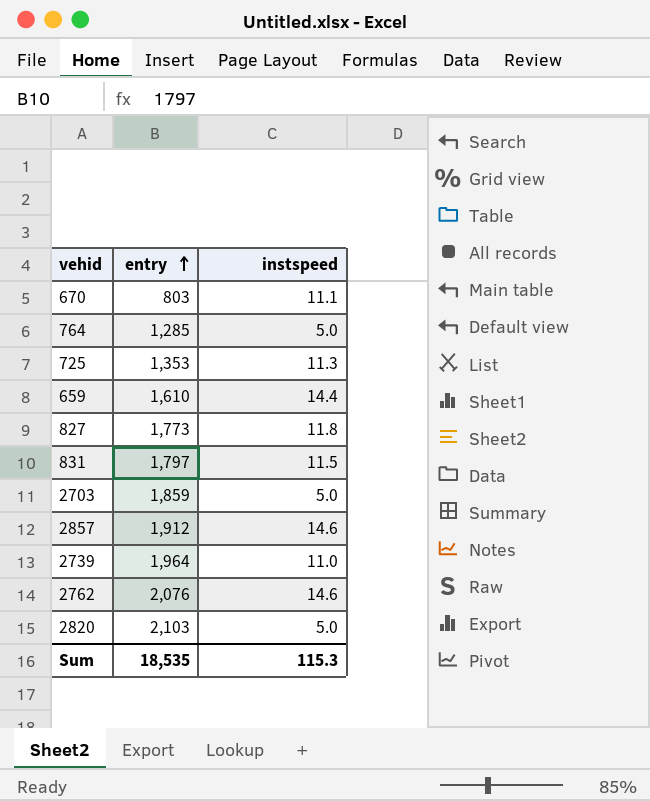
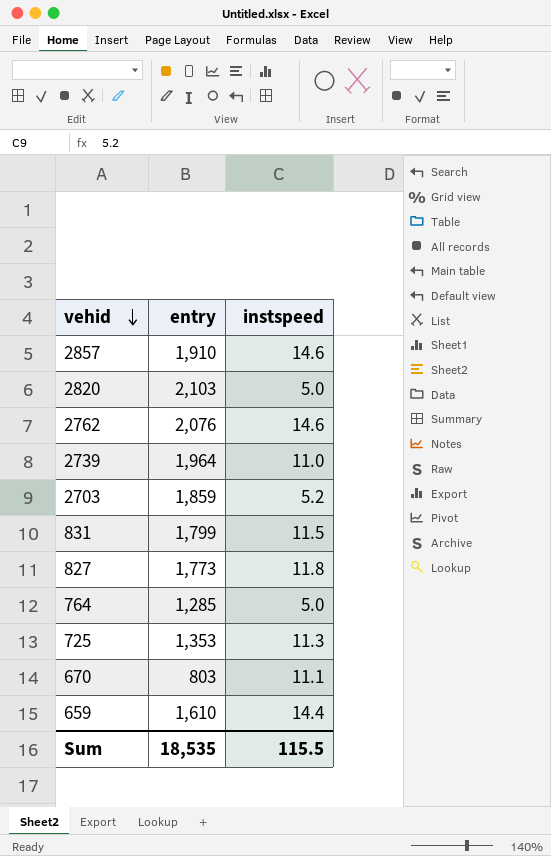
row order: entry ascending -> vehid descending
2857 | entry: 1,912 -> 1,910
2703 | instspeed: 5.0 -> 5.2
831 | entry: 1,797 -> 1,799
Sum | instspeed: 115.3 -> 115.5

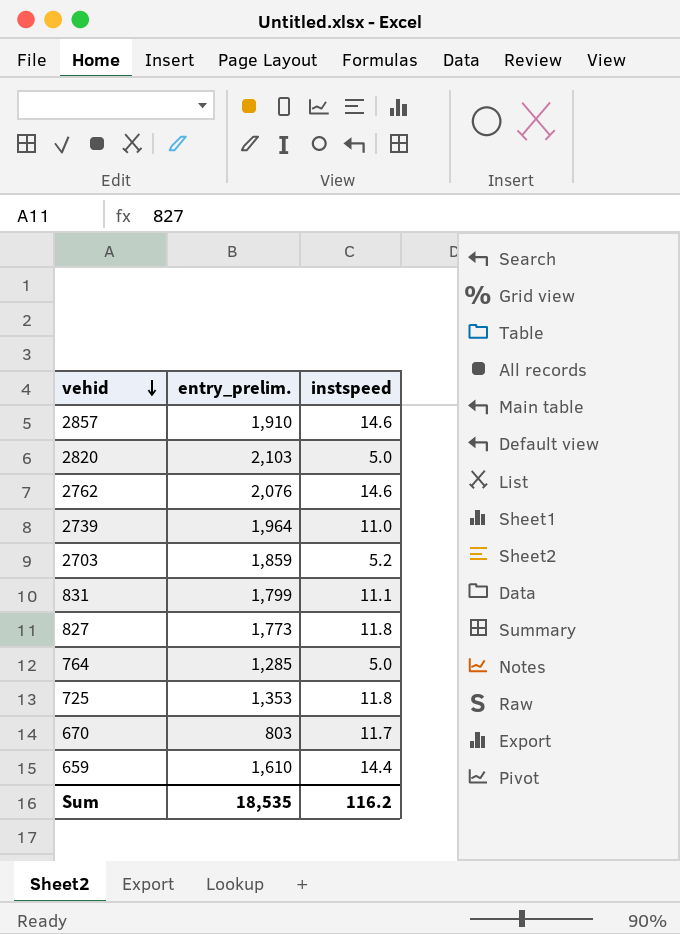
column name: entry -> entry_prelim.
831 | instspeed: 11.5 -> 11.1
725 | instspeed: 11.3 -> 11.8
670 | instspeed: 11.1 -> 11.7
Sum | instspeed: 115.5 -> 116.2

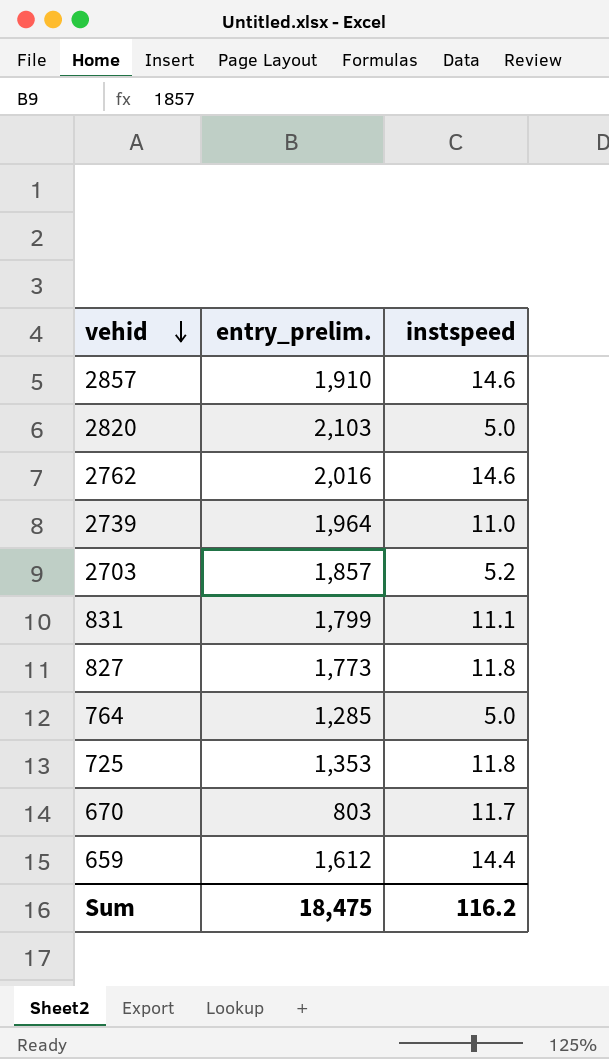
2762 | entry_prelim.: 2,076 -> 2,016
2703 | entry_prelim.: 1,859 -> 1,857
659 | entry_prelim.: 1,610 -> 1,612
Sum | entry_prelim.: 18,535 -> 18,475

